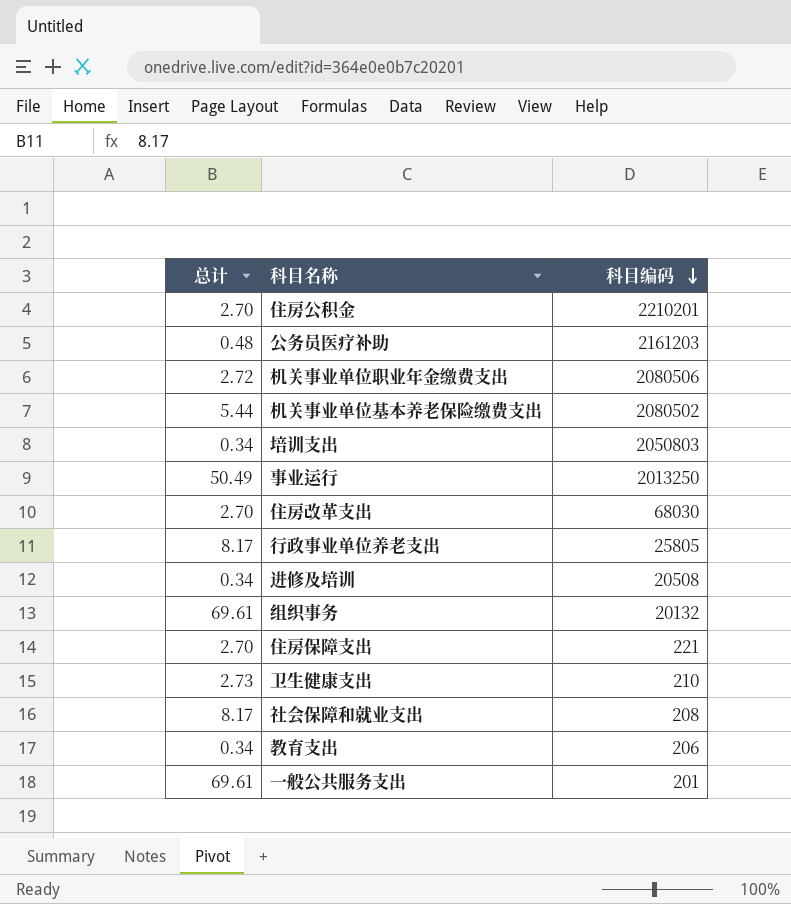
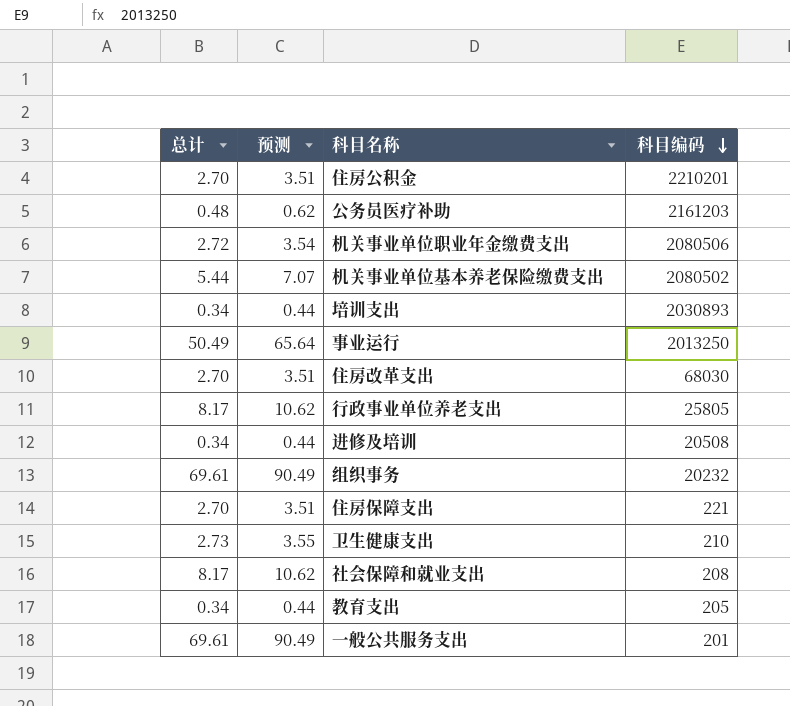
column 预测 | formula: none -> [总计] * 1.3
培训支出 | 科目编码: 2050803 -> 2030893
组织事务 | 科目编码: 20132 -> 20232
教育支出 | 科目编码: 206 -> 205

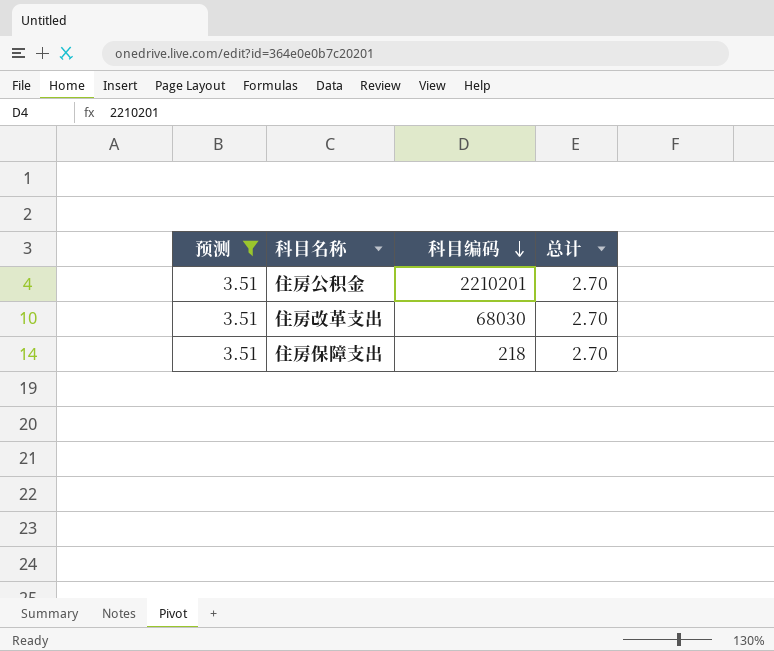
filter: none -> 预测 = 3.51
column 总计 | position: 1 -> 4
住房保障支出 | 科目编码: 221 -> 218

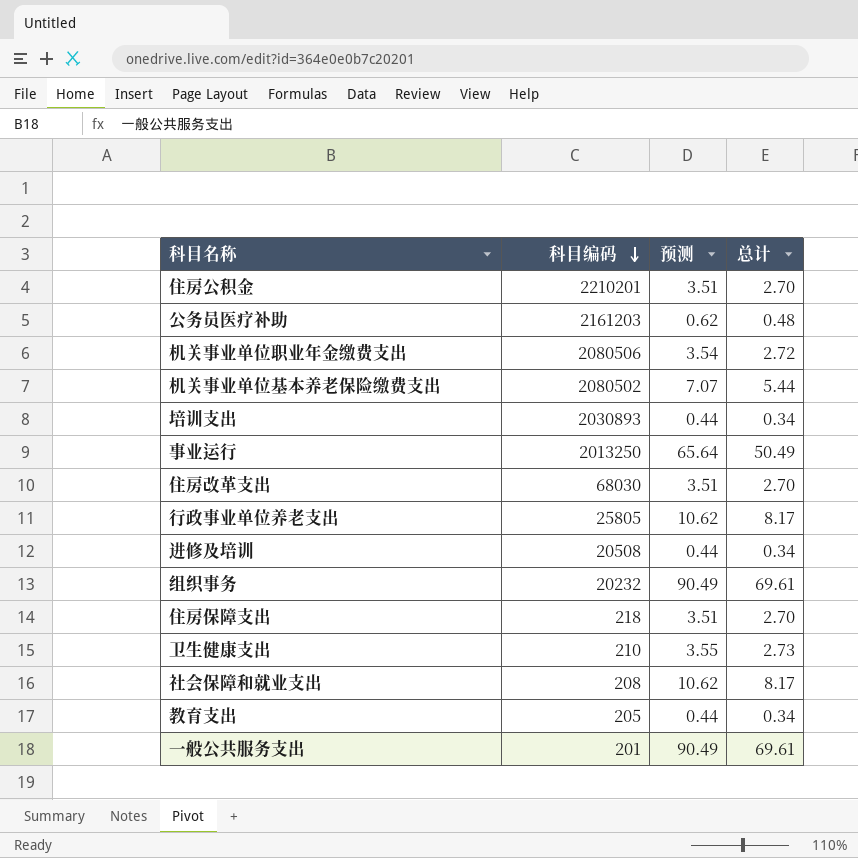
filter: 预测 = 3.51 -> none
column 预测 | position: 1 -> 3

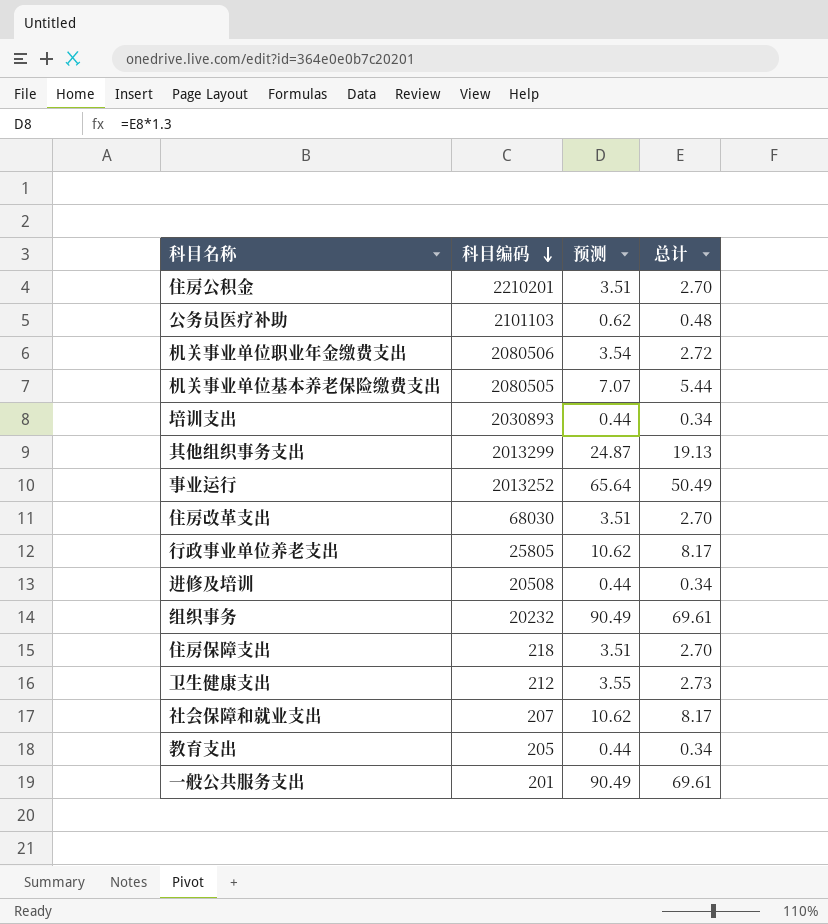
公务员医疗补助 | 科目编码: 2161203 -> 2101103
机关事业单位基本养老保险缴费支出 | 科目编码: 2080502 -> 2080505
row 其他组织事务支出: none -> 2013299 | 24.87 | 19.13
事业运行 | 科目编码: 2013250 -> 2013252
卫生健康支出 | 科目编码: 210 -> 212
社会保障和就业支出 | 科目编码: 208 -> 207

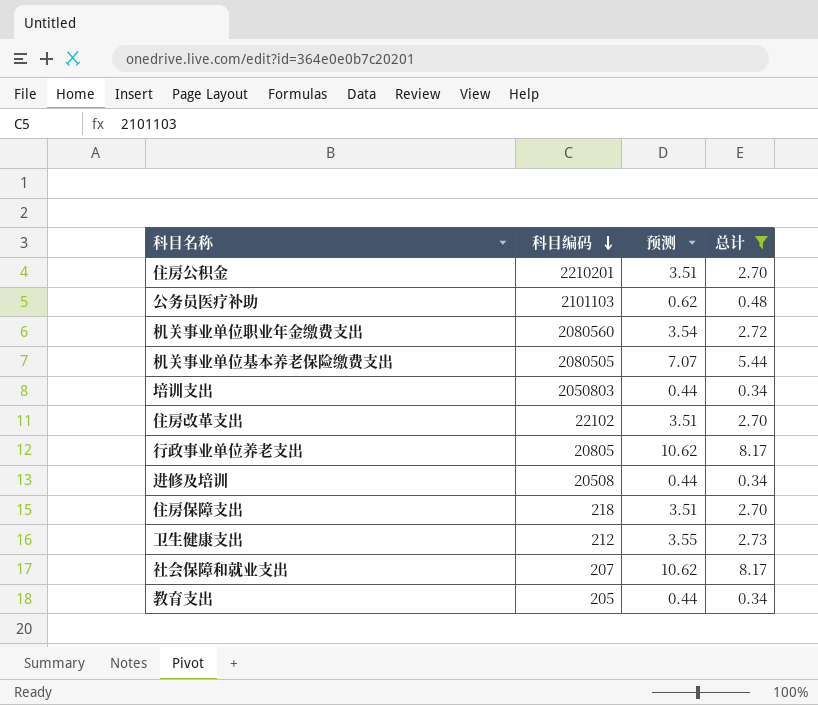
filter: none -> 总计 <= 8.17
机关事业单位职业年金缴费支出 | 科目编码: 2080506 -> 2080560
培训支出 | 科目编码: 2030893 -> 2050803
住房改革支出 | 科目编码: 68030 -> 22102
行政事业单位养老支出 | 科目编码: 25805 -> 20805

